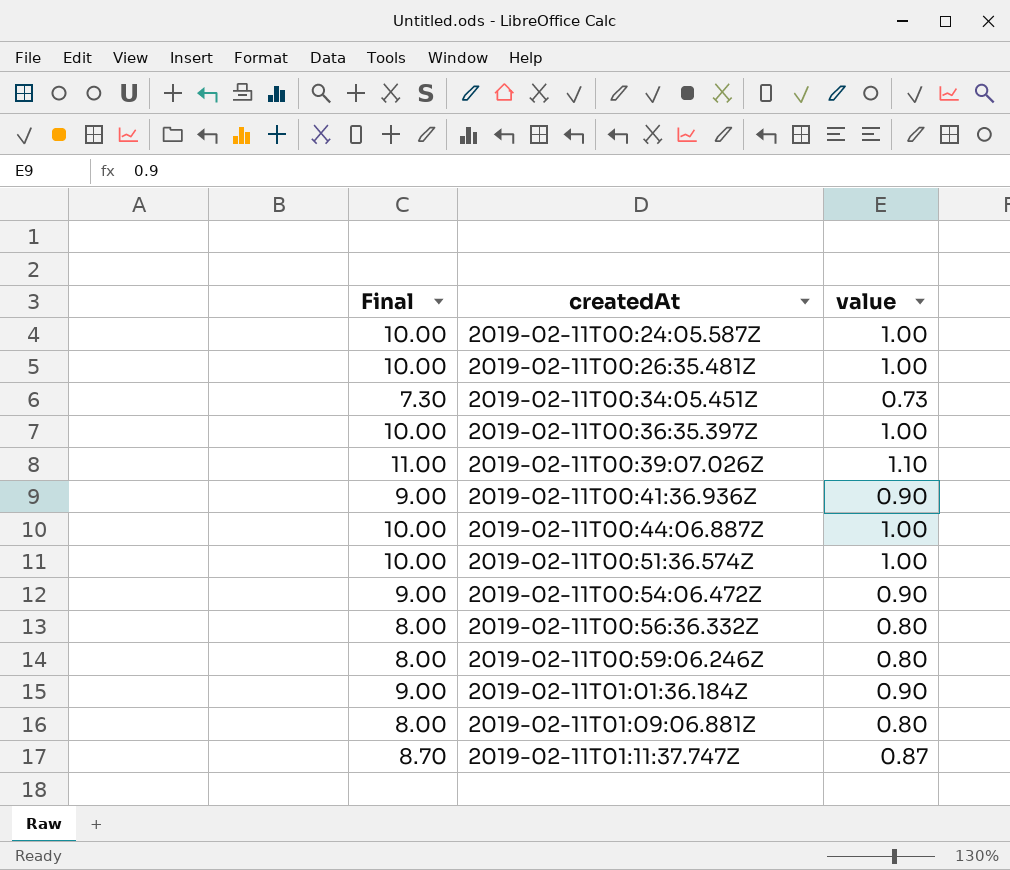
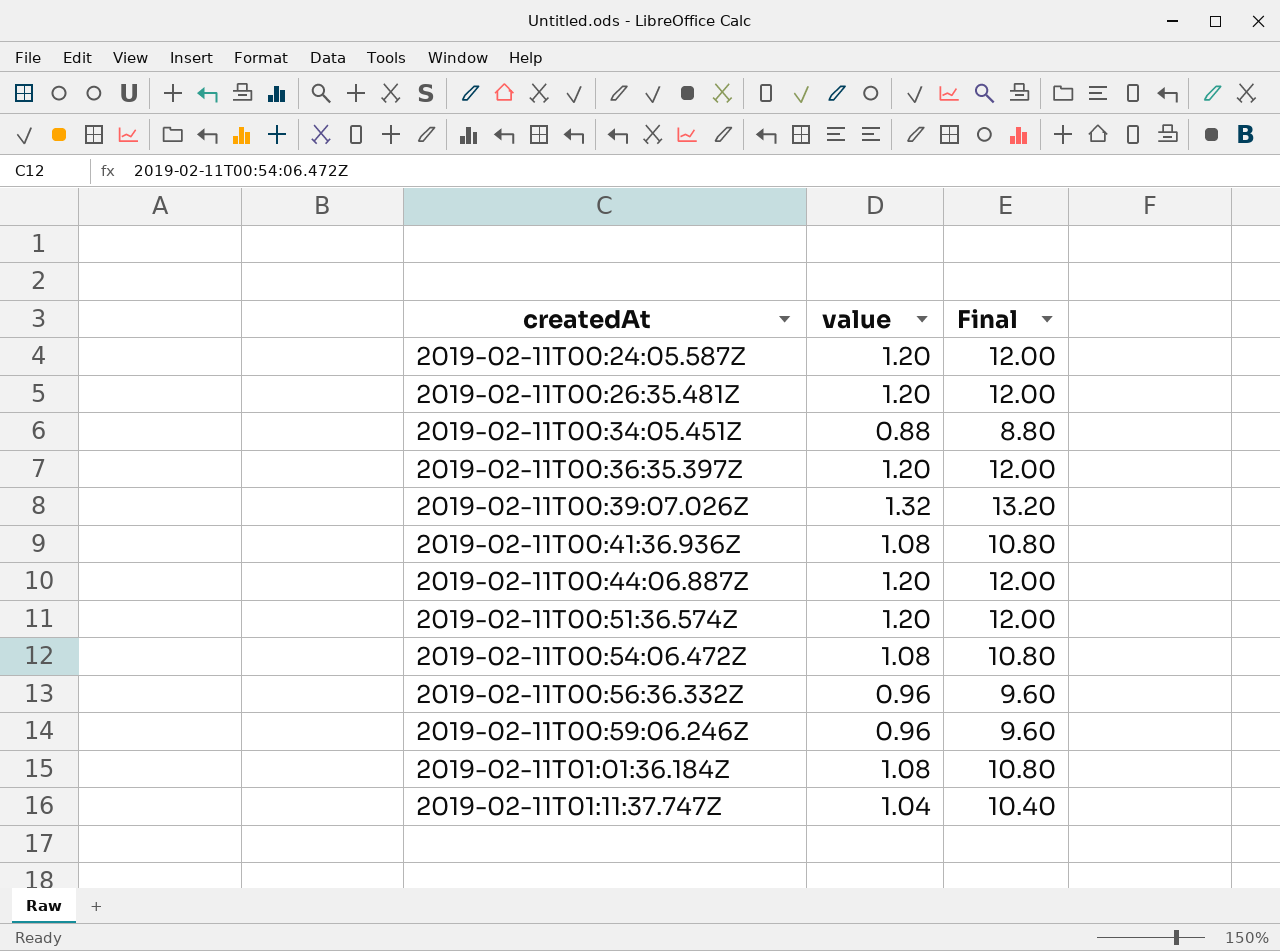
column Final | position: 1 -> 3
row 2019-02-11T01:09:06.881Z: 8.00 | 0.80 -> none
2019-02-11T00:24:05.587Z | value: 1.00 -> 1.20
2019-02-11T00:24:05.587Z | Final: 10.00 -> 12.00
2019-02-11T00:26:35.481Z | value: 1.00 -> 1.20
2019-02-11T00:26:35.481Z | Final: 10.00 -> 12.00
2019-02-11T00:34:05.451Z | value: 0.73 -> 0.88
2019-02-11T00:34:05.451Z | Final: 7.30 -> 8.80
2019-02-11T00:36:35.397Z | value: 1.00 -> 1.20
2019-02-11T00:36:35.397Z | Final: 10.00 -> 12.00
2019-02-11T00:39:07.026Z | value: 1.10 -> 1.32
2019-02-11T00:39:07.026Z | Final: 11.00 -> 13.20
2019-02-11T00:41:36.936Z | value: 0.90 -> 1.08
2019-02-11T00:41:36.936Z | Final: 9.00 -> 10.80
2019-02-11T00:44:06.887Z | value: 1.00 -> 1.20
2019-02-11T00:44:06.887Z | Final: 10.00 -> 12.00
2019-02-11T00:51:36.574Z | value: 1.00 -> 1.20
2019-02-11T00:51:36.574Z | Final: 10.00 -> 12.00
2019-02-11T00:54:06.472Z | value: 0.90 -> 1.08
2019-02-11T00:54:06.472Z | Final: 9.00 -> 10.80
2019-02-11T00:56:36.332Z | value: 0.80 -> 0.96
2019-02-11T00:56:36.332Z | Final: 8.00 -> 9.60
2019-02-11T00:59:06.246Z | value: 0.80 -> 0.96
2019-02-11T00:59:06.246Z | Final: 8.00 -> 9.60
2019-02-11T01:01:36.184Z | value: 0.90 -> 1.08
2019-02-11T01:01:36.184Z | Final: 9.00 -> 10.80
2019-02-11T01:11:37.747Z | value: 0.87 -> 1.04
2019-02-11T01:11:37.747Z | Final: 8.70 -> 10.40

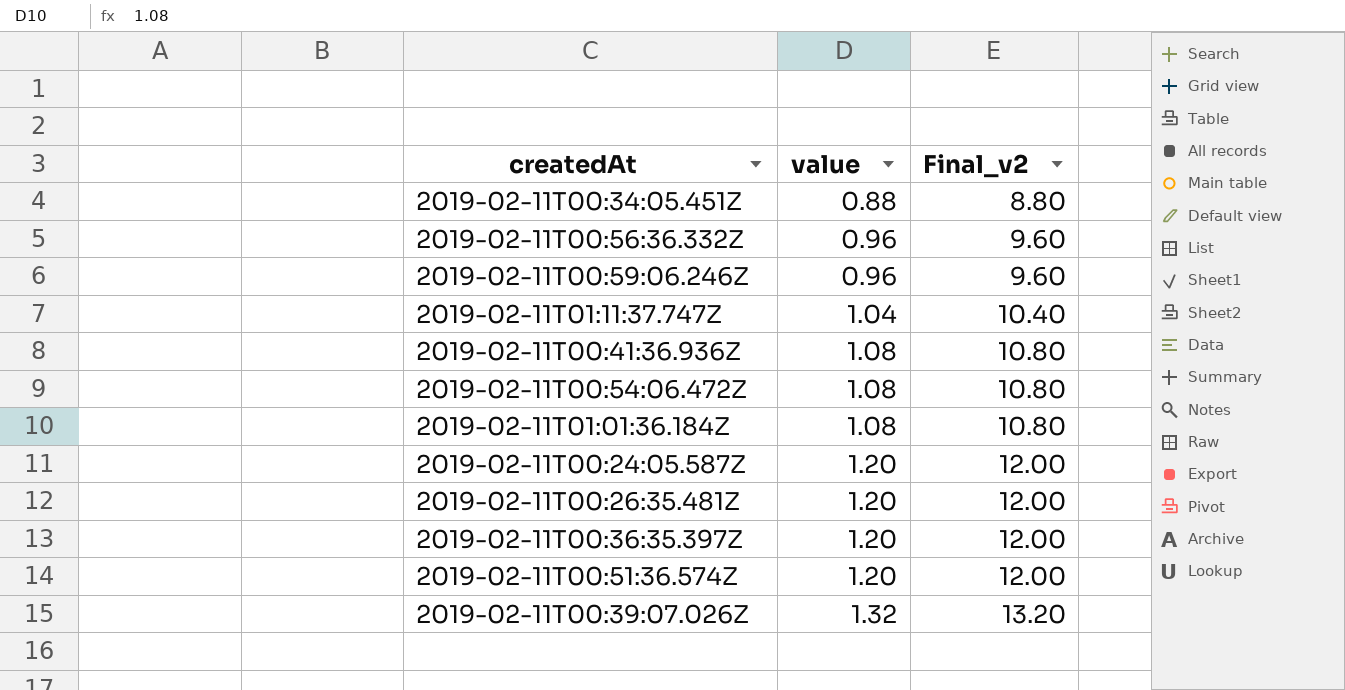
row order: createdAt ascending -> value ascending
column name: Final -> Final_v2
row 2019-02-11T00:44:06.887Z: 1.20 | 12.00 -> none

